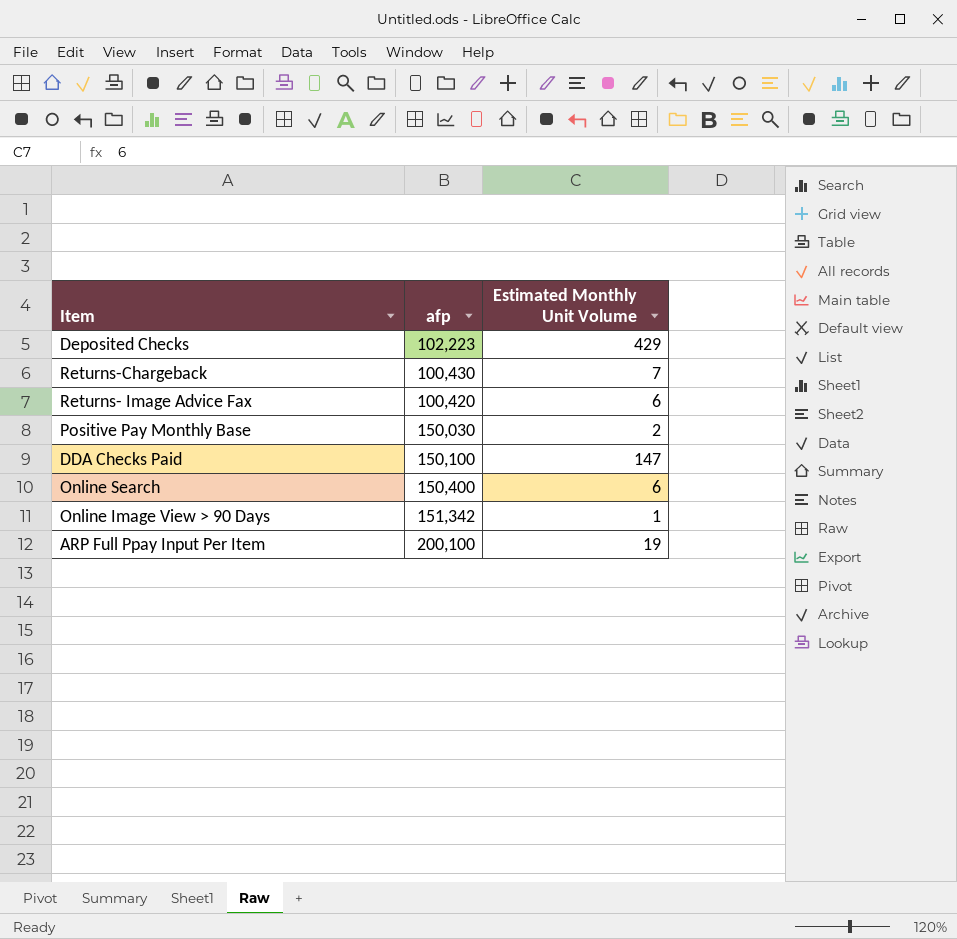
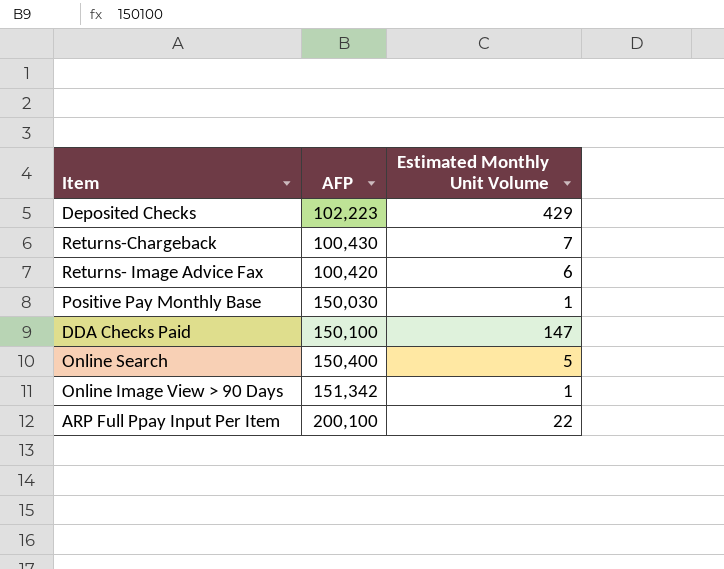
column name: afp -> AFP
Positive Pay Monthly Base | Estimated Monthly Unit Volume: 2 -> 1
Online Search | Estimated Monthly Unit Volume: 6 -> 5
ARP Full Ppay Input Per Item | Estimated Monthly Unit Volume: 19 -> 22

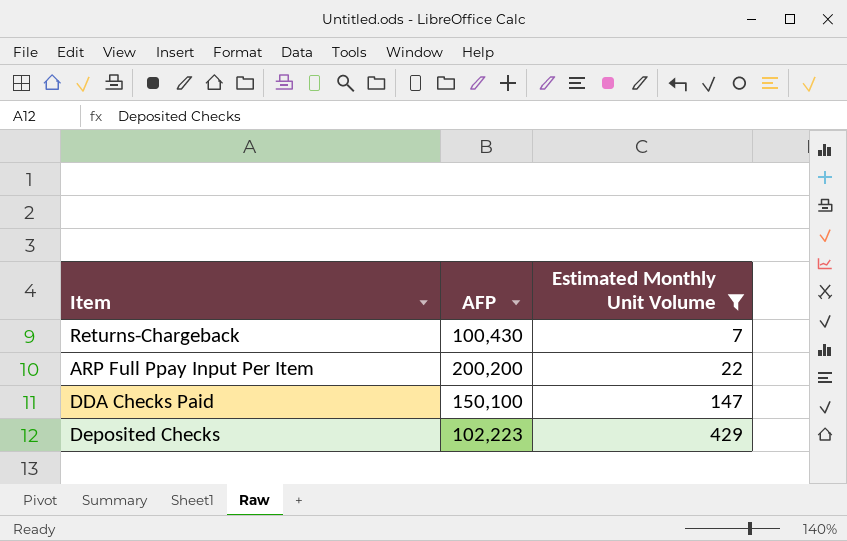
filter: none -> Estimated Monthly Unit Volume >= 7
row order: none -> Estimated Monthly Unit Volume ascending
ARP Full Ppay Input Per Item | AFP: 200,100 -> 200,200

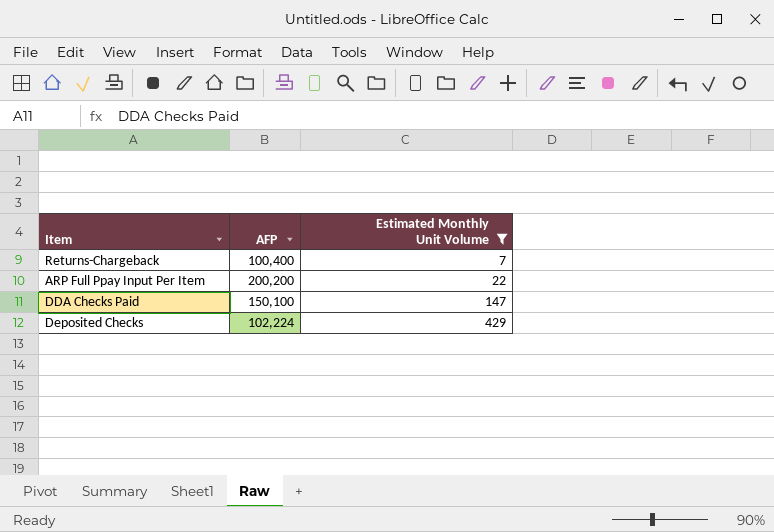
Returns-Chargeback | AFP: 100,430 -> 100,400
Deposited Checks | AFP: 102,223 -> 102,224

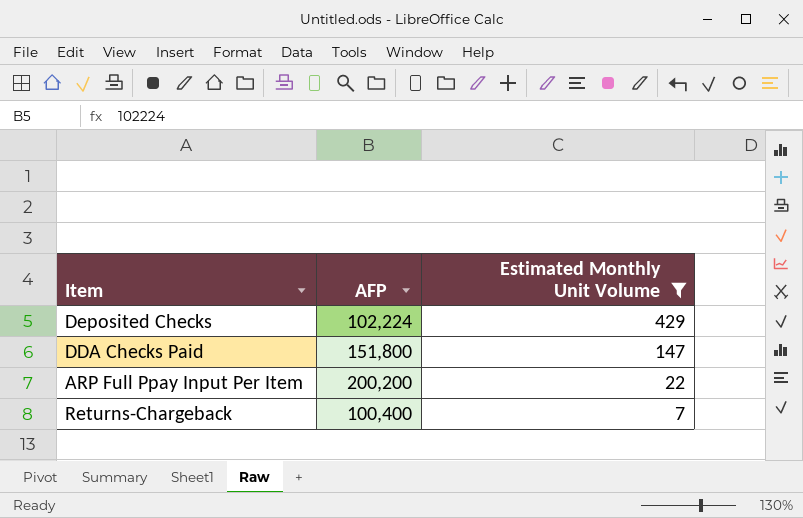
row order: Estimated Monthly Unit Volume ascending -> Estimated Monthly Unit Volume descending
DDA Checks Paid | AFP: 150,100 -> 151,800

